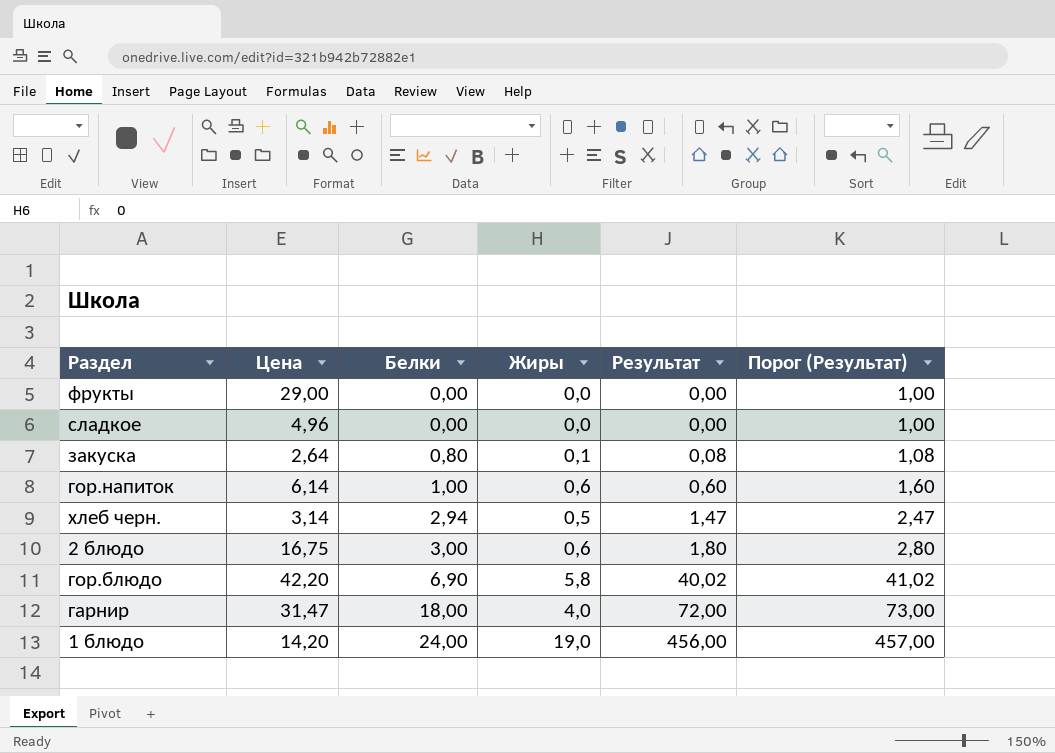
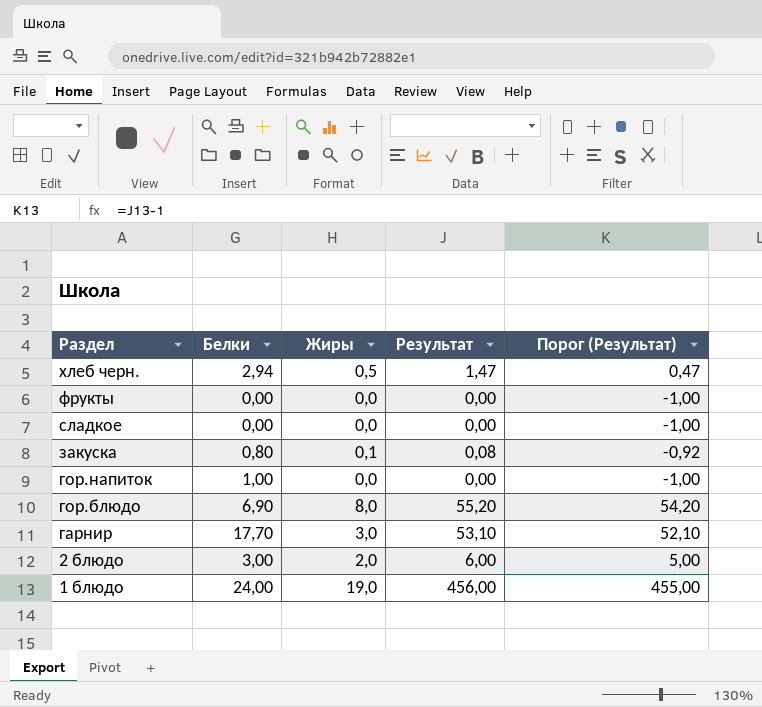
row order: Белки ascending -> Раздел descending
column Цена | position: 2 -> none
column Порог (Результат) | formula: [Результат] + 1 -> [Результат] - 1
гор.напиток | Жиры: 0,6 -> 0,0
гор.напиток | Результат: 0,60 -> 0,00
гор.блюдо | Жиры: 5,8 -> 8,0
гор.блюдо | Результат: 40,02 -> 55,20
гарнир | Белки: 18,00 -> 17,70
гарнир | Жиры: 4,0 -> 3,0
гарнир | Результат: 72,00 -> 53,10
2 блюдо | Жиры: 0,6 -> 2,0
2 блюдо | Результат: 1,80 -> 6,00

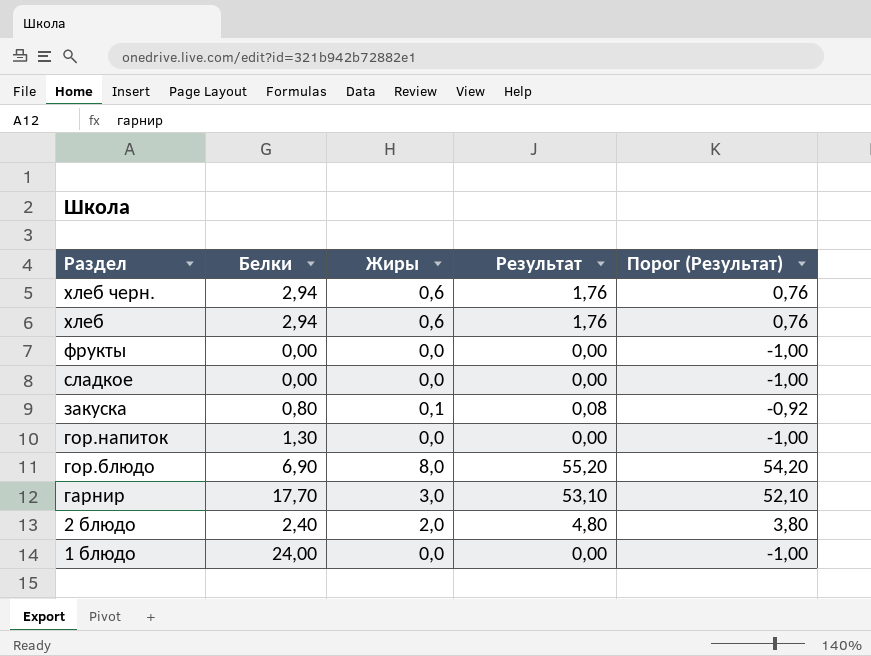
хлеб черн. | Жиры: 0,5 -> 0,6
хлеб черн. | Результат: 1,47 -> 1,76
хлеб черн. | Порог (Результат): 0,47 -> 0,76
row хлеб: none -> 2,94 | 0,6 | 1,76 | 0,76
гор.напиток | Белки: 1,00 -> 1,30
2 блюдо | Белки: 3,00 -> 2,40
2 блюдо | Результат: 6,00 -> 4,80
2 блюдо | Порог (Результат): 5,00 -> 3,80
1 блюдо | Жиры: 19,0 -> 0,0
1 блюдо | Результат: 456,00 -> 0,00
1 блюдо | Порог (Результат): 455,00 -> -1,00

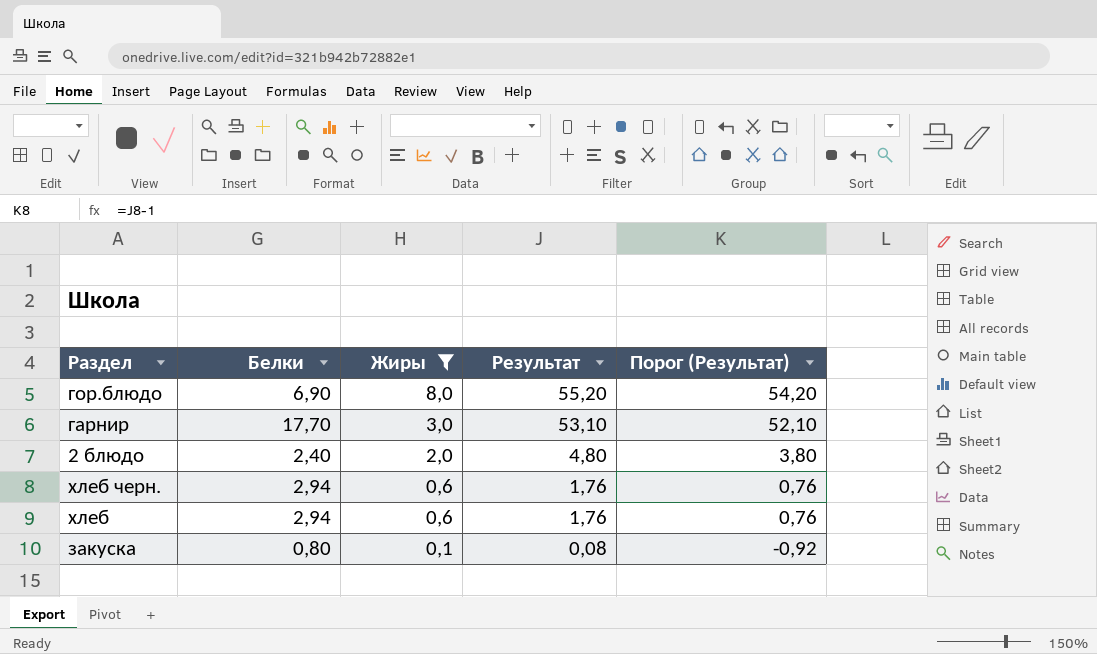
filter: none -> Жиры != 0,0
row order: Раздел descending -> Жиры descending

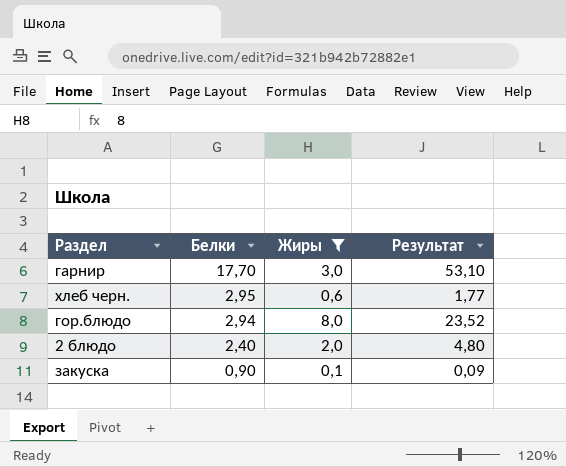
row order: Жиры descending -> Белки descending
column Порог (Результат) | formula: [Результат] - 1 -> none
row хлеб: 2,94 | 0,6 | 1,76 | 0,76 -> none
хлеб черн. | Белки: 2,94 -> 2,95
хлеб черн. | Результат: 1,76 -> 1,77
гор.блюдо | Белки: 6,90 -> 2,94
гор.блюдо | Результат: 55,20 -> 23,52
закуска | Белки: 0,80 -> 0,90
закуска | Результат: 0,08 -> 0,09

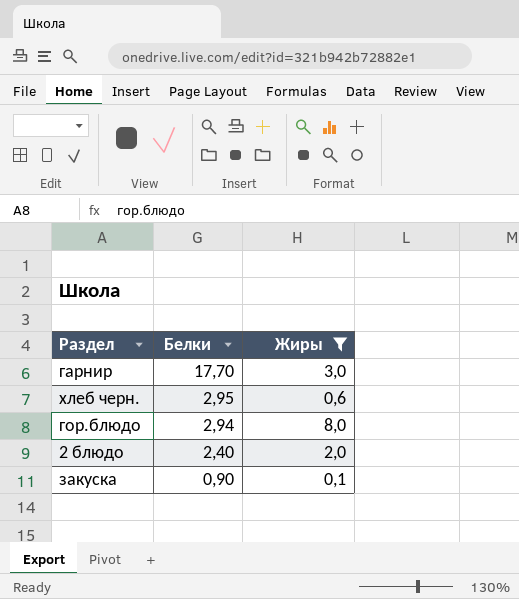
column Результат | formula: [Белки] * [Жиры] -> none

